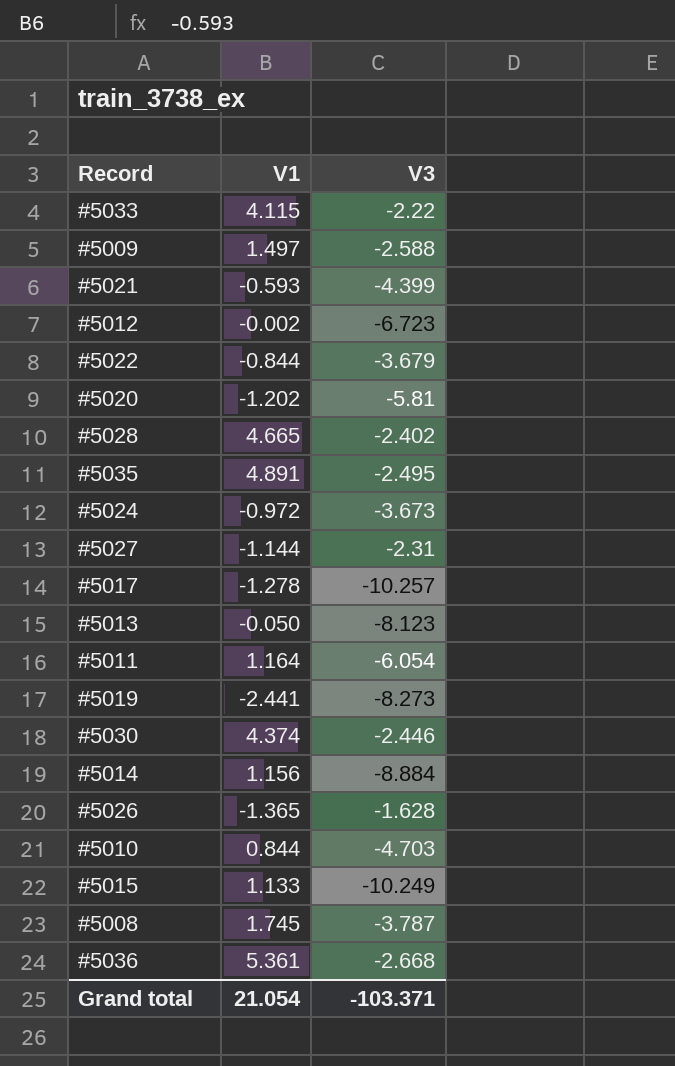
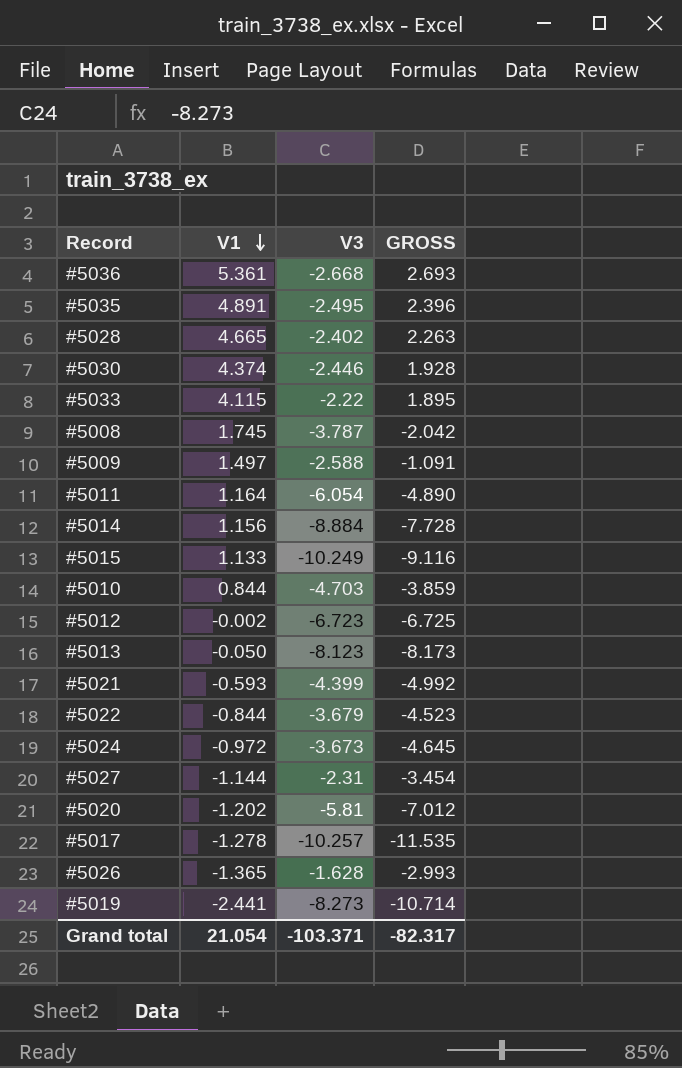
row order: none -> V1 descending
column GROSS | formula: none -> [V1] + [V3]

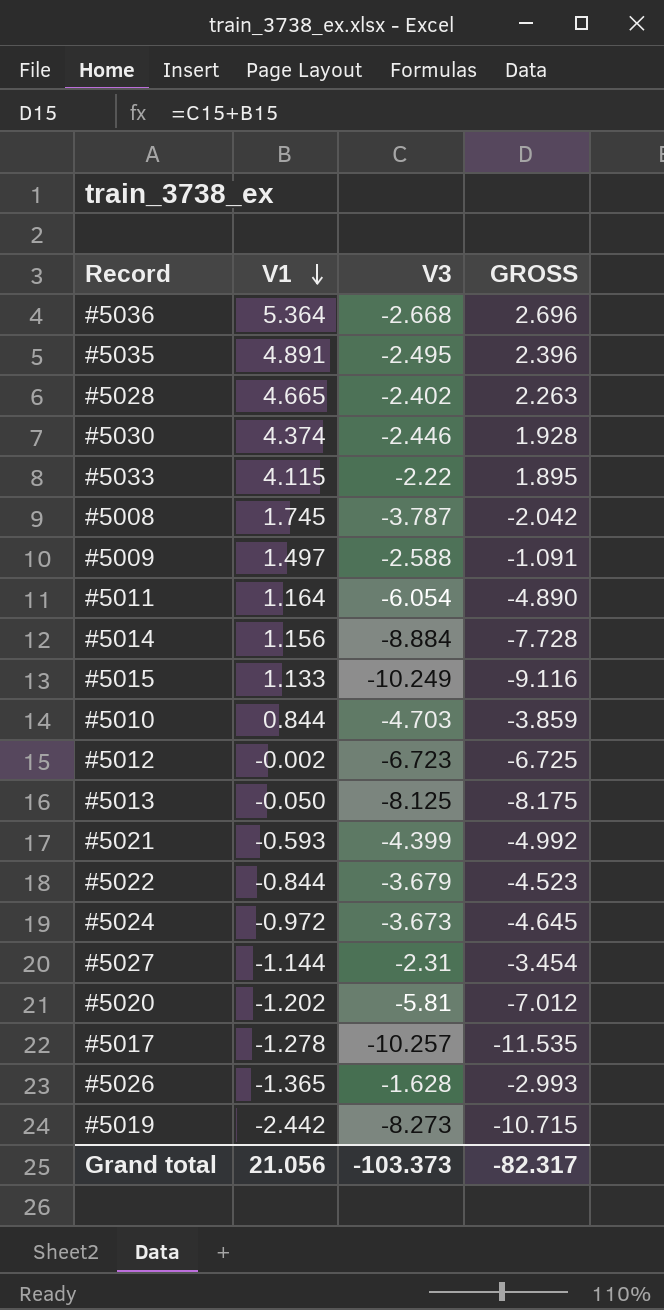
#5036 | V1: 5.361 -> 5.364
#5036 | GROSS: 2.693 -> 2.696
#5013 | V3: -8.123 -> -8.125
#5013 | GROSS: -8.173 -> -8.175
#5019 | V1: -2.441 -> -2.442
#5019 | GROSS: -10.714 -> -10.715
Grand total | V1: 21.054 -> 21.056
Grand total | V3: -103.371 -> -103.373

